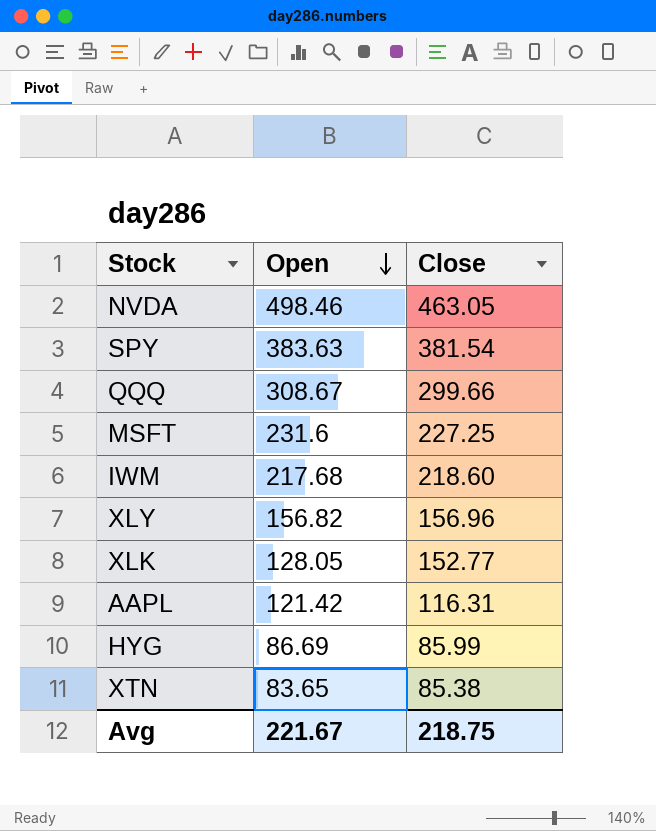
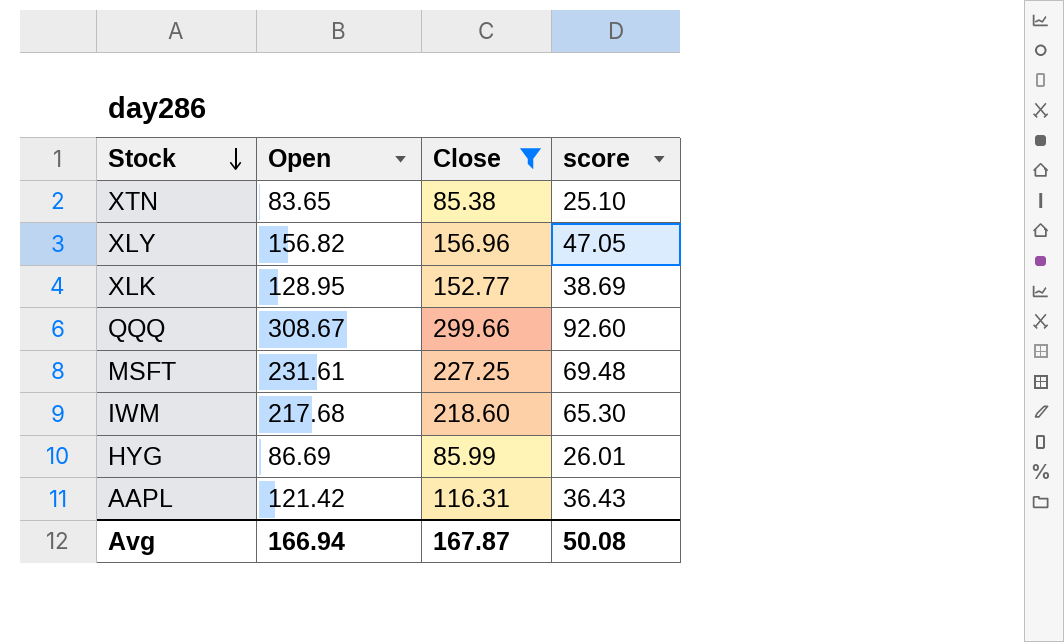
filter: none -> Close <= 299.66
row order: Open descending -> Stock descending
column score | formula: none -> [Open] * 0.3
XLK | Open: 128.05 -> 128.95
MSFT | Open: 231.6 -> 231.61
Avg | Open: 221.67 -> 166.94
Avg | Close: 218.75 -> 167.87

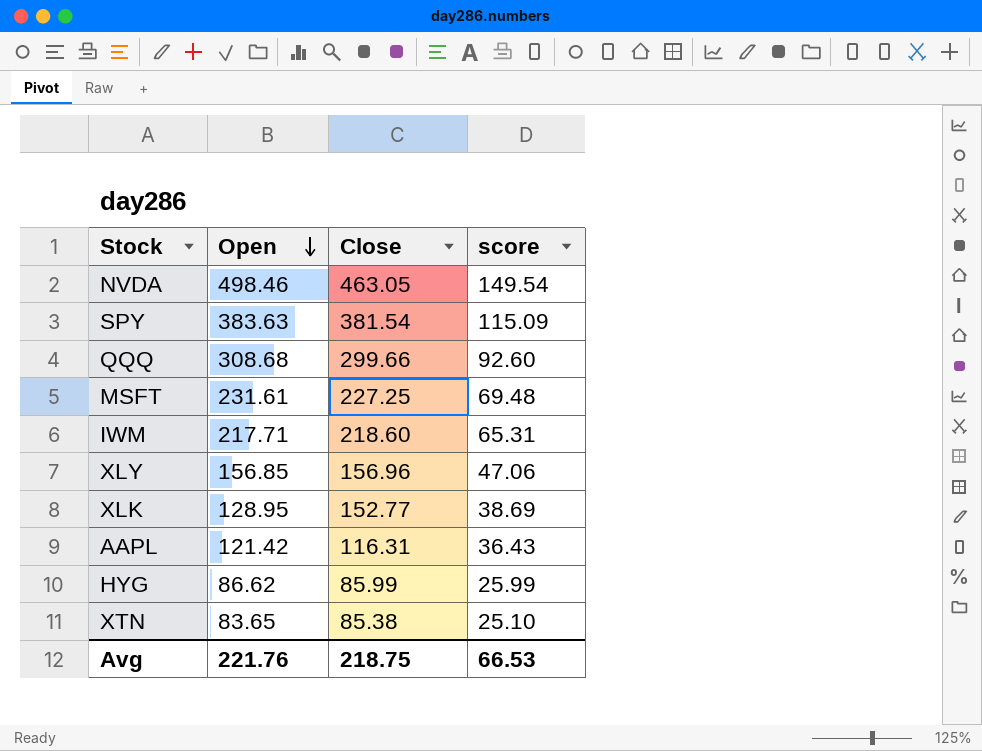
filter: Close <= 299.66 -> none
row order: Stock descending -> Open descending
QQQ | Open: 308.67 -> 308.68
IWM | Open: 217.68 -> 217.71
IWM | score: 65.30 -> 65.31
XLY | Open: 156.82 -> 156.85
XLY | score: 47.05 -> 47.06
HYG | Open: 86.69 -> 86.62
HYG | score: 26.01 -> 25.99
Avg | Open: 166.94 -> 221.76
Avg | Close: 167.87 -> 218.75
Avg | score: 50.08 -> 66.53

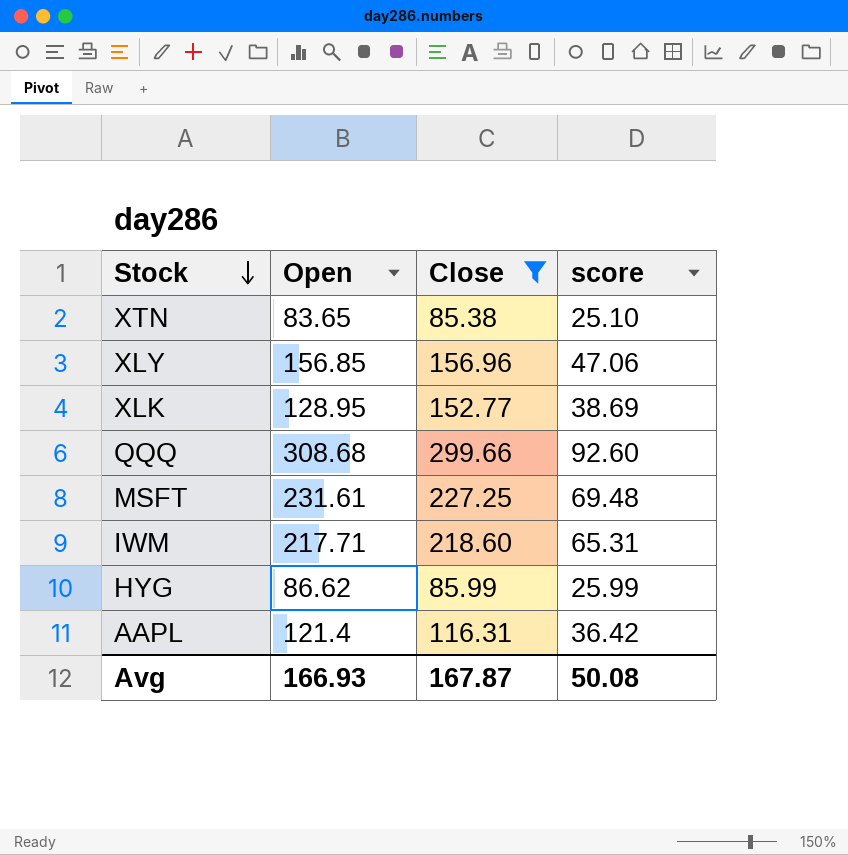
filter: none -> Close <= 299.66
row order: Open descending -> Stock descending
AAPL | Open: 121.42 -> 121.4
AAPL | score: 36.43 -> 36.42
Avg | Open: 221.76 -> 166.93
Avg | Close: 218.75 -> 167.87
Avg | score: 66.53 -> 50.08

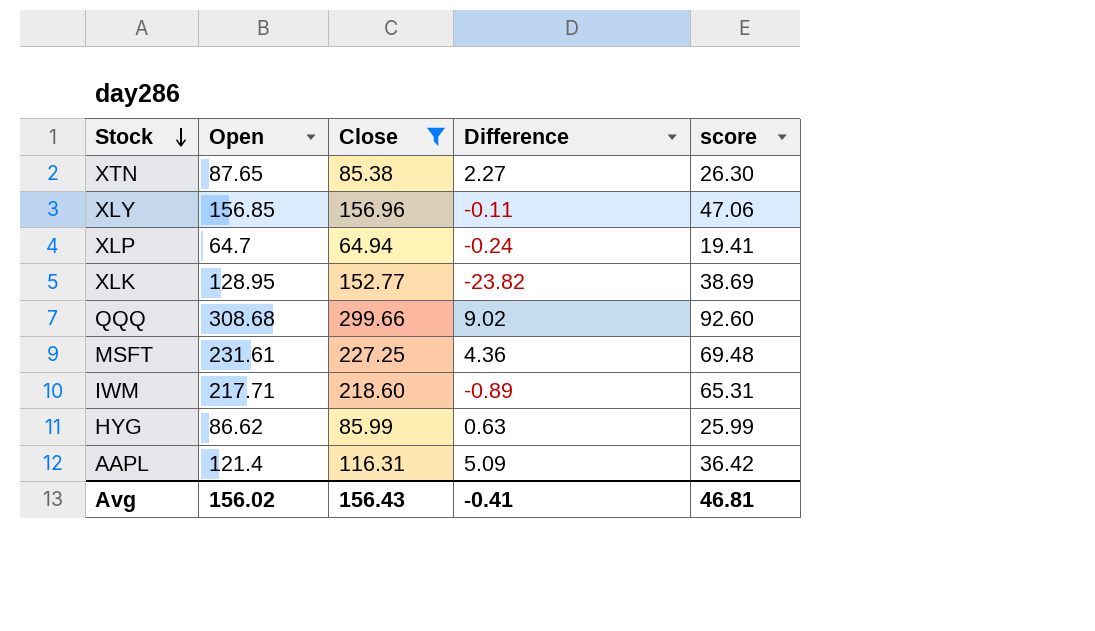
column Difference | formula: none -> [Open] - [Close]
XTN | Open: 83.65 -> 87.65
XTN | score: 25.10 -> 26.30
row XLP: none -> 64.7 | 64.94 | -0.24 | 19.41
Avg | Open: 166.93 -> 156.02
Avg | Close: 167.87 -> 156.43
Avg | score: 50.08 -> 46.81

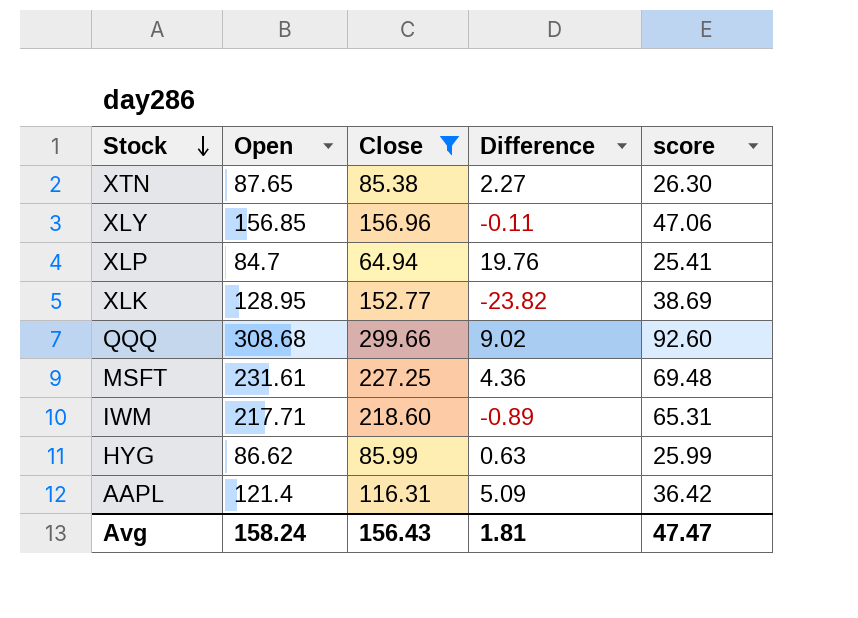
XLP | Open: 64.7 -> 84.7
XLP | Difference: -0.24 -> 19.76
XLP | score: 19.41 -> 25.41
Avg | Open: 156.02 -> 158.24
Avg | Difference: -0.41 -> 1.81
Avg | score: 46.81 -> 47.47

